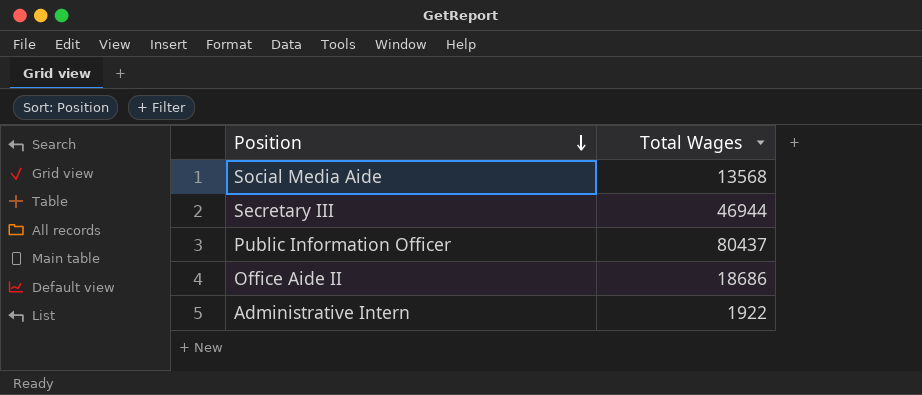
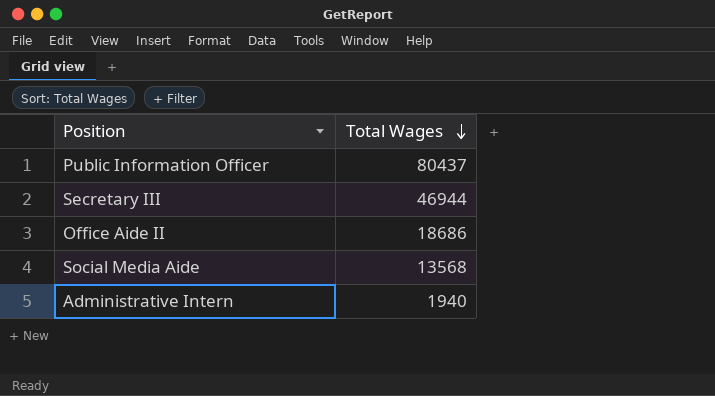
row order: Position descending -> Total Wages descending
Administrative Intern | Total Wages: 1922 -> 1940

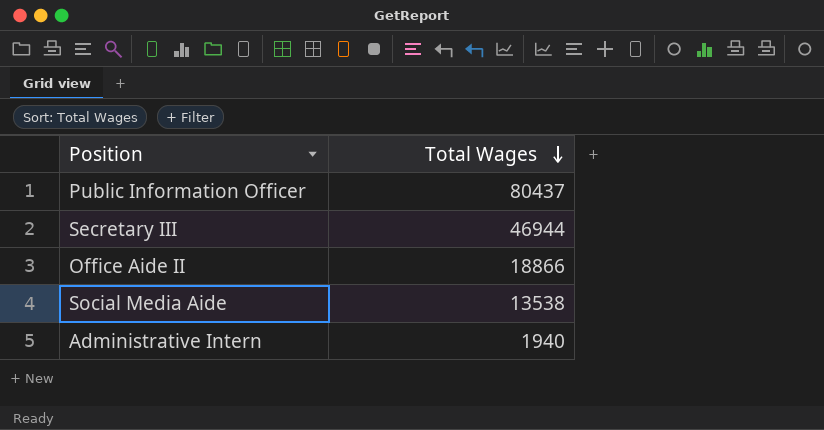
Office Aide II | Total Wages: 18686 -> 18866
Social Media Aide | Total Wages: 13568 -> 13538

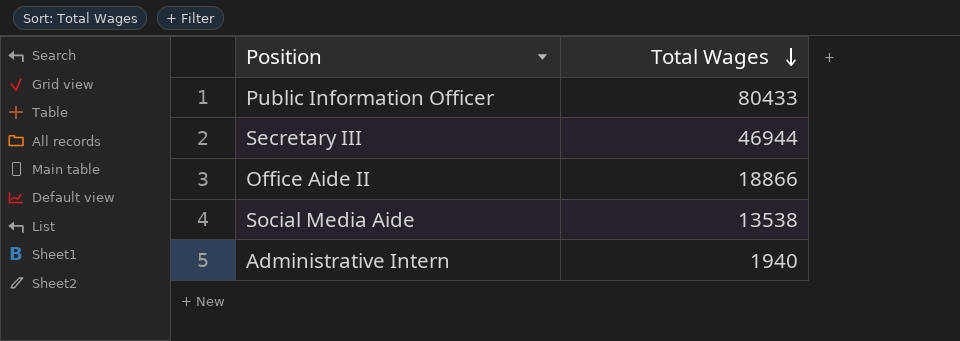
Public Information Officer | Total Wages: 80437 -> 80433

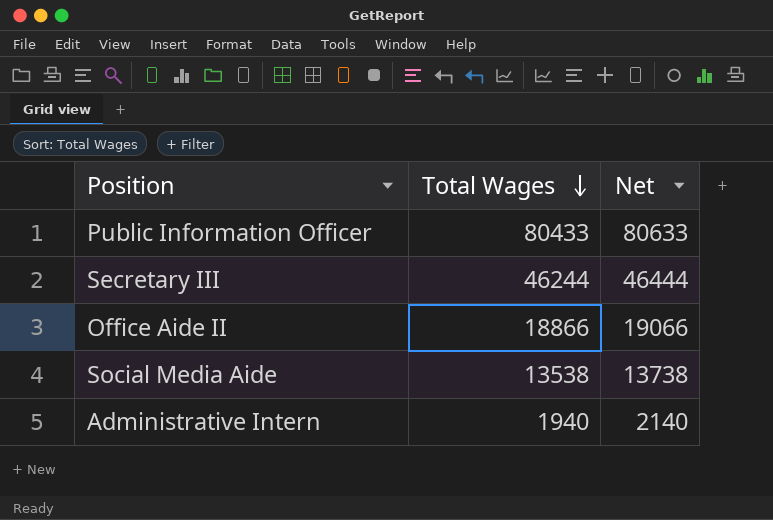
column Net | formula: none -> [Total Wages] + 200
Secretary III | Total Wages: 46944 -> 46244

